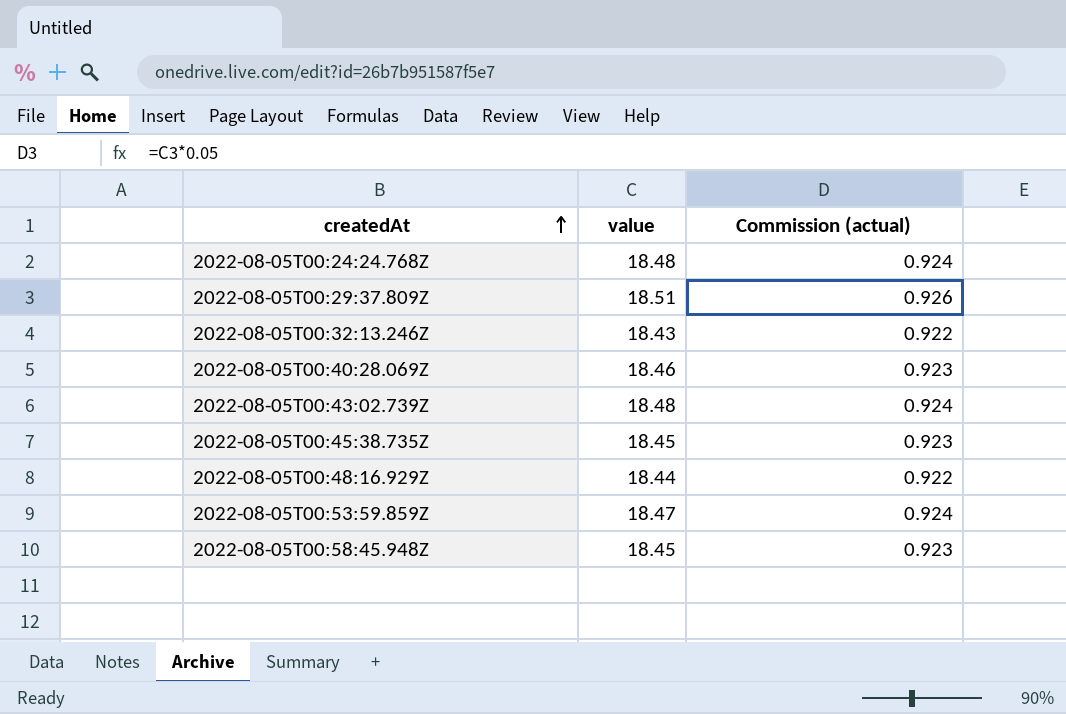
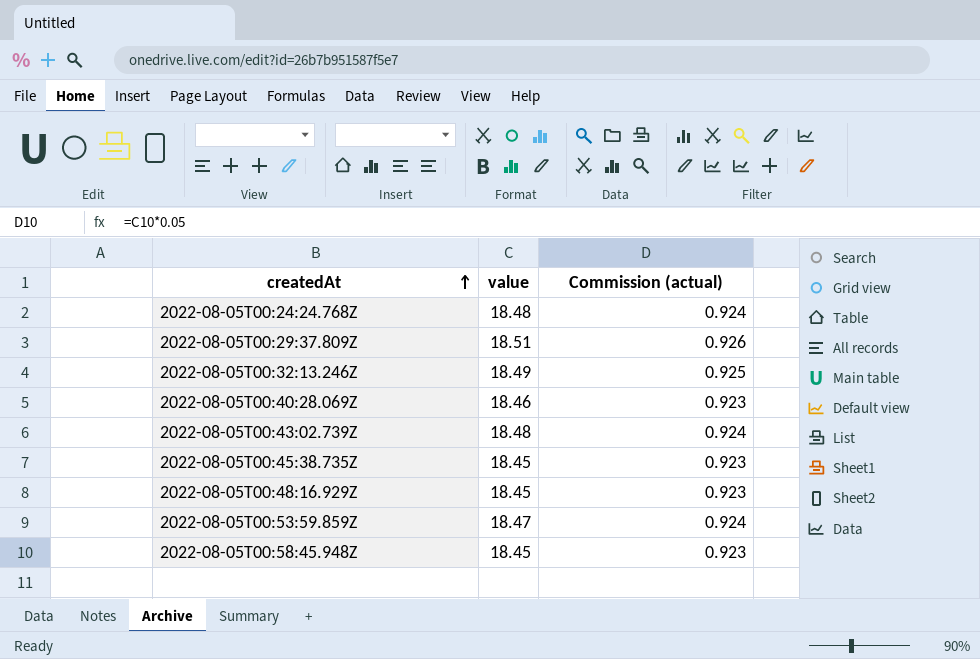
2022-08-05T00:32:13.246Z | value: 18.43 -> 18.49
2022-08-05T00:32:13.246Z | Commission (actual): 0.922 -> 0.925
2022-08-05T00:48:16.929Z | value: 18.44 -> 18.45
2022-08-05T00:48:16.929Z | Commission (actual): 0.922 -> 0.923

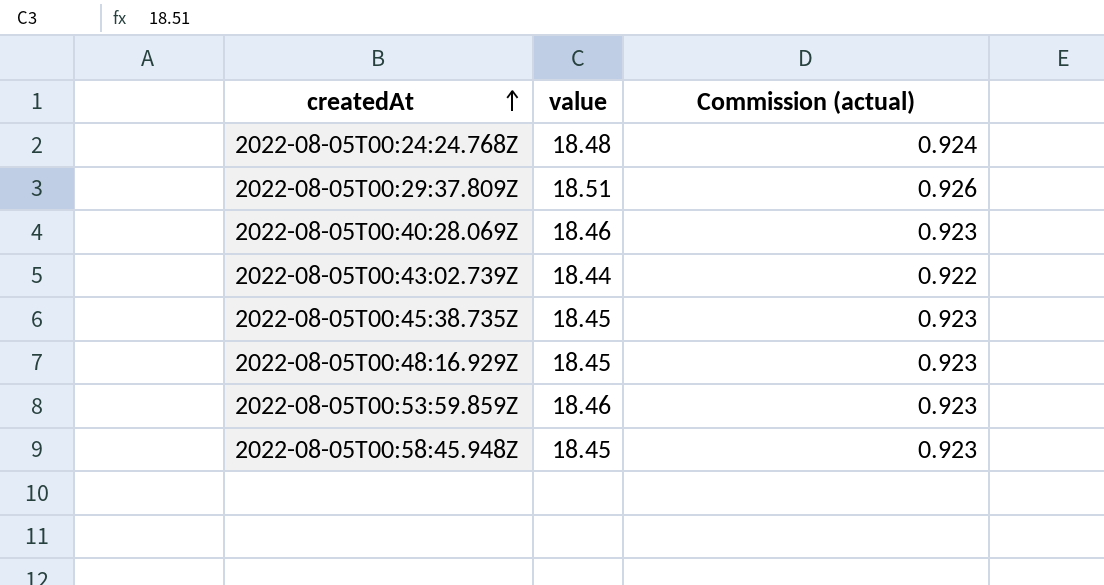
row 2022-08-05T00:32:13.246Z: 18.49 | 0.925 -> none
2022-08-05T00:43:02.739Z | value: 18.48 -> 18.44
2022-08-05T00:43:02.739Z | Commission (actual): 0.924 -> 0.922
2022-08-05T00:53:59.859Z | value: 18.47 -> 18.46
2022-08-05T00:53:59.859Z | Commission (actual): 0.924 -> 0.923

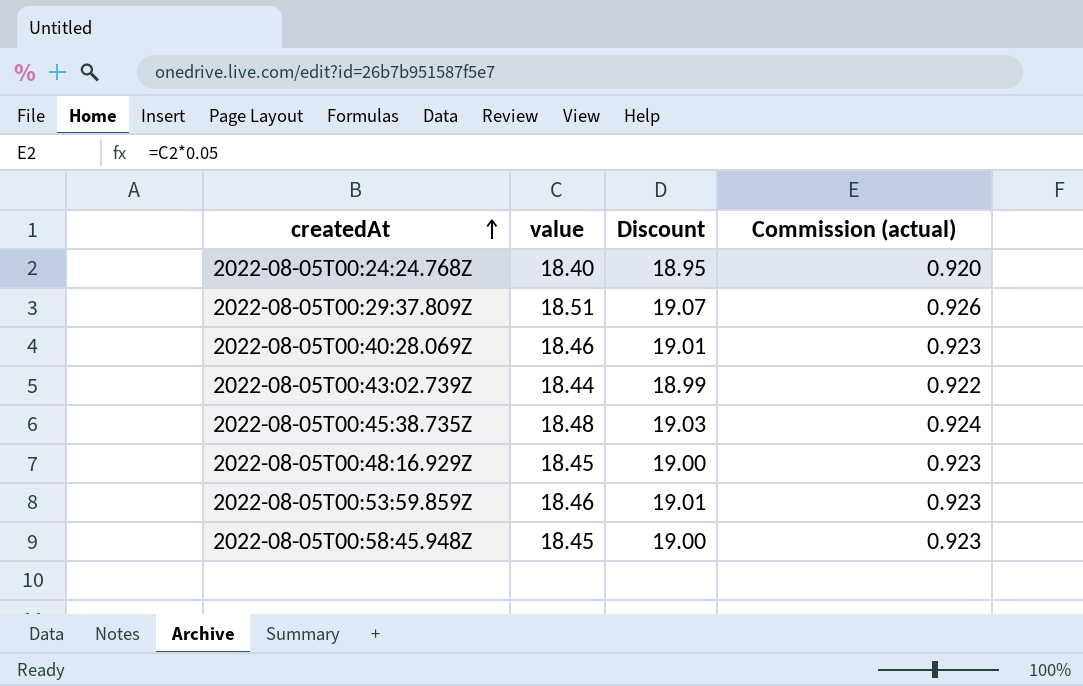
column Discount | formula: none -> [value] * 1.03
2022-08-05T00:24:24.768Z | value: 18.48 -> 18.40
2022-08-05T00:24:24.768Z | Commission (actual): 0.924 -> 0.920
2022-08-05T00:45:38.735Z | value: 18.45 -> 18.48
2022-08-05T00:45:38.735Z | Commission (actual): 0.923 -> 0.924

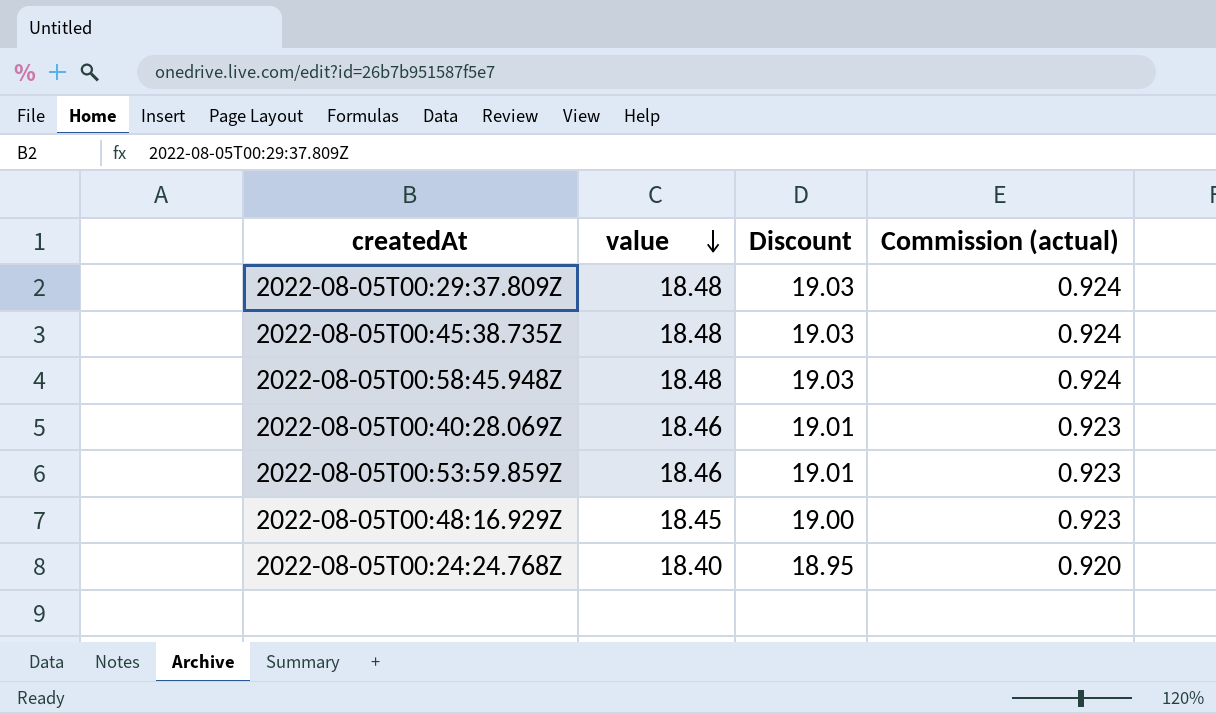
row order: createdAt ascending -> value descending
row 2022-08-05T00:43:02.739Z: 18.44 | 18.99 | 0.922 -> none
2022-08-05T00:29:37.809Z | value: 18.51 -> 18.48
2022-08-05T00:29:37.809Z | Discount: 19.07 -> 19.03
2022-08-05T00:29:37.809Z | Commission (actual): 0.926 -> 0.924
2022-08-05T00:58:45.948Z | value: 18.45 -> 18.48
2022-08-05T00:58:45.948Z | Discount: 19.00 -> 19.03
2022-08-05T00:58:45.948Z | Commission (actual): 0.923 -> 0.924

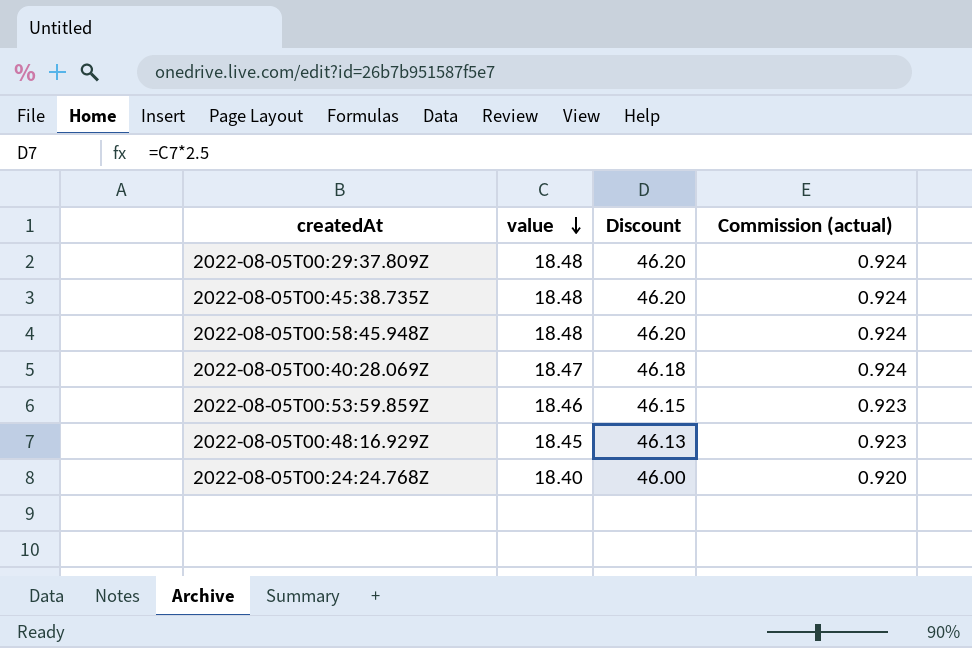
column Discount | formula: [value] * 1.03 -> [value] * 2.5
2022-08-05T00:40:28.069Z | value: 18.46 -> 18.47
2022-08-05T00:40:28.069Z | Commission (actual): 0.923 -> 0.924

